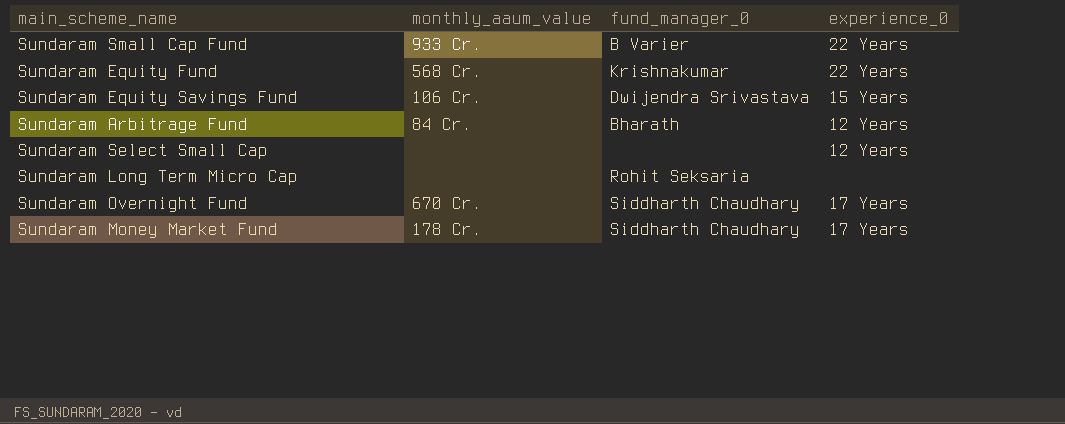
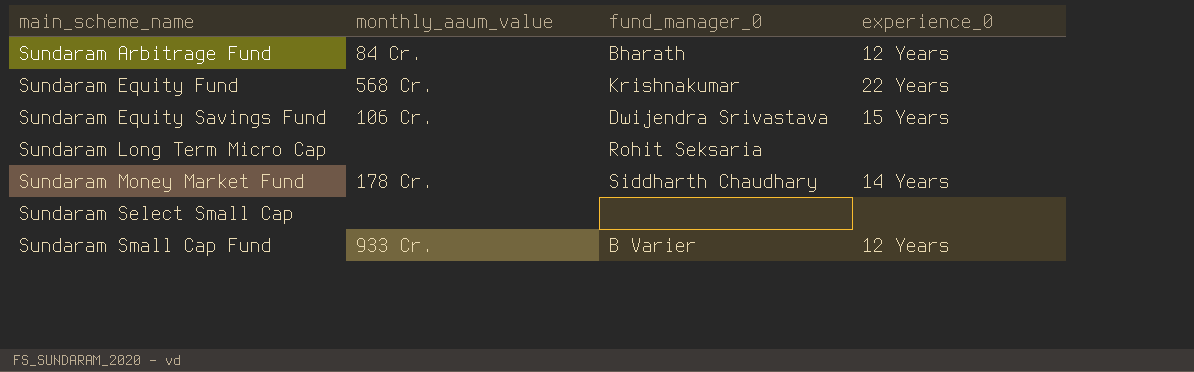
row order: none -> main_scheme_name ascending
row Sundaram Overnight Fund: 670 Cr. | Siddharth Chaudhary | 17 Years -> none
Sundaram Money Market Fund | experience_0: 17 Years -> 14 Years
Sundaram Select Small Cap | experience_0: 12 Years -> none
Sundaram Small Cap Fund | experience_0: 22 Years -> 12 Years

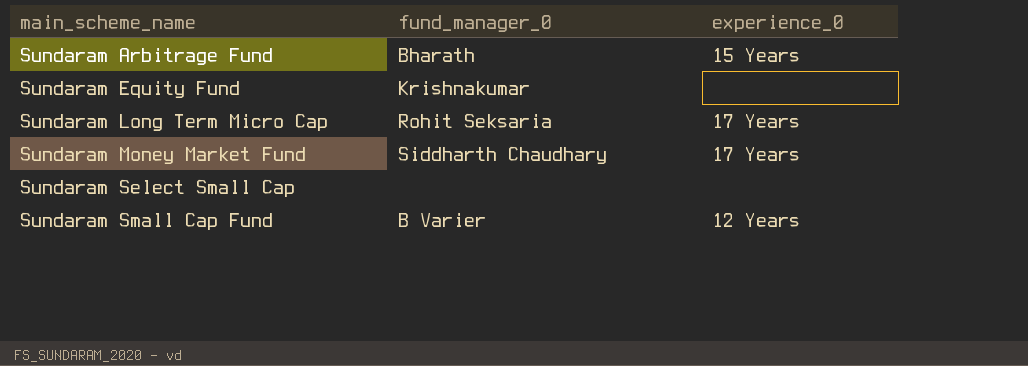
column monthly_aaum_value | position: 2 -> none
row Sundaram Equity Savings Fund: 106 Cr. | Dwijendra Srivastava | 15 Years -> none
Sundaram Arbitrage Fund | experience_0: 12 Years -> 15 Years
Sundaram Equity Fund | experience_0: 22 Years -> none
Sundaram Long Term Micro Cap | experience_0: none -> 17 Years
Sundaram Money Market Fund | experience_0: 14 Years -> 17 Years

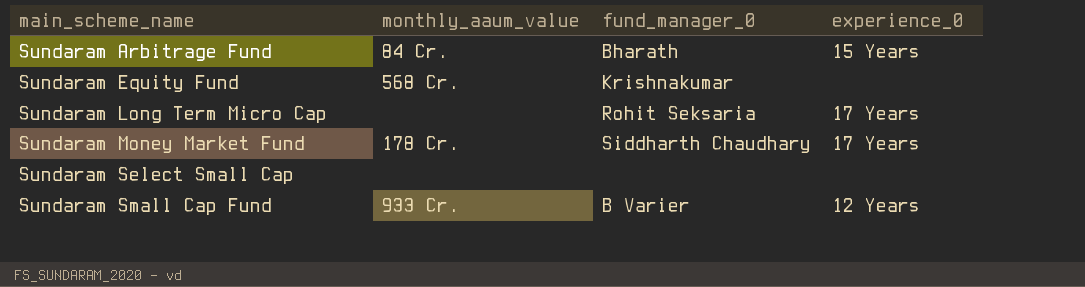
column monthly_aaum_value | position: none -> 2

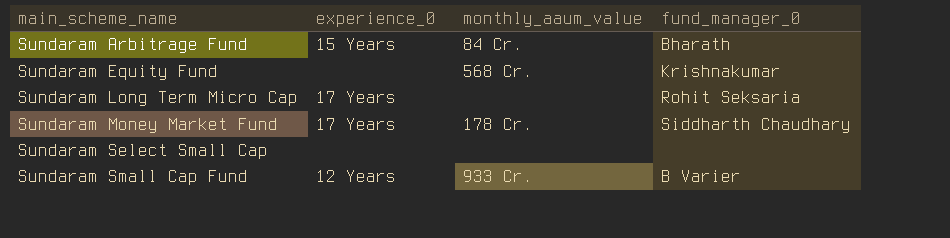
column experience_0 | position: 4 -> 2

